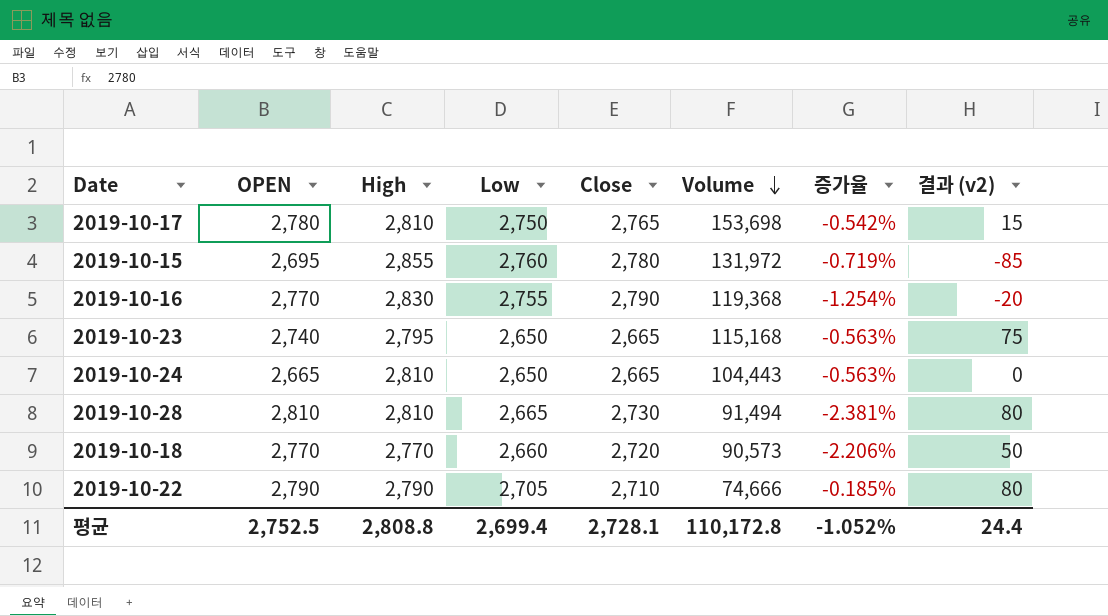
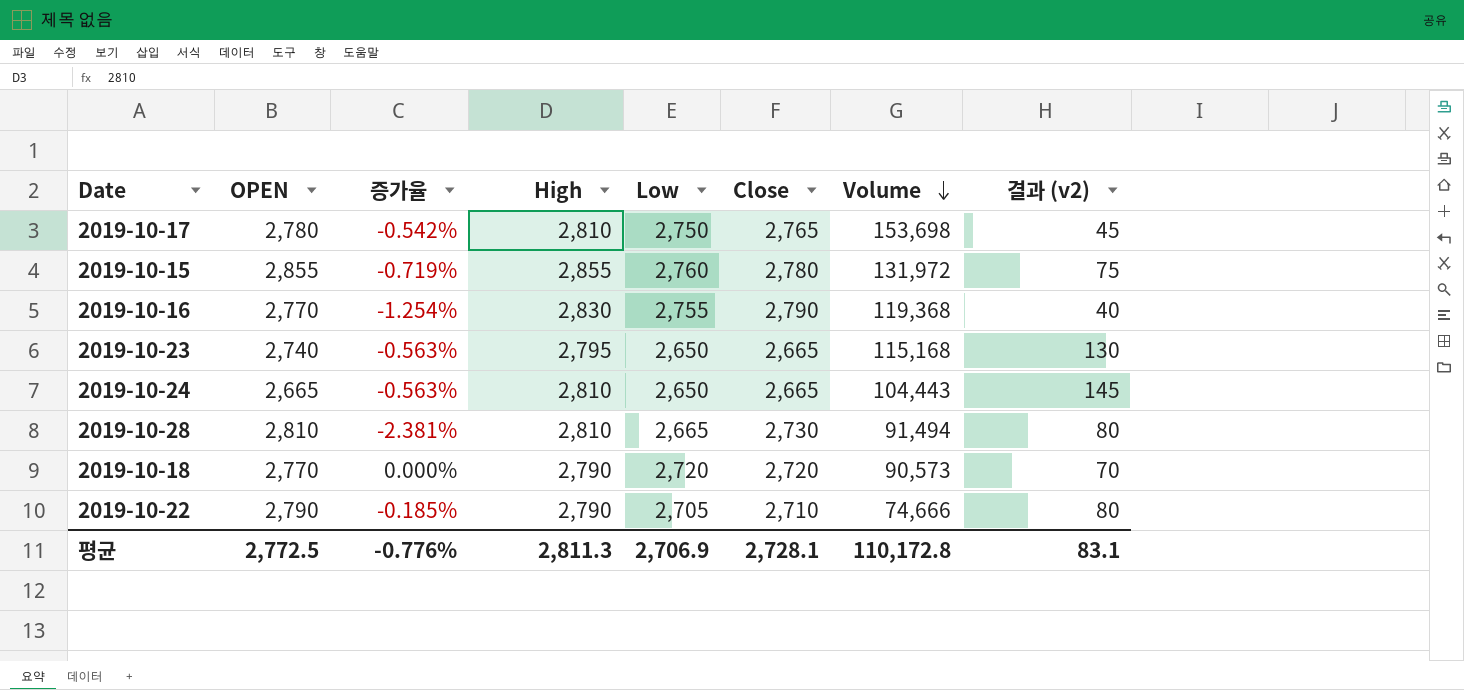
column 증가율 | position: 7 -> 3
column 결과 (v2) | formula: [OPEN] - [Close] -> [High] - [Close]
2019-10-15 | OPEN: 2,695 -> 2,855
2019-10-18 | 증가율: -2.206% -> 0.000%
2019-10-18 | High: 2,770 -> 2,790
2019-10-18 | Low: 2,660 -> 2,720
평균 | OPEN: 2,752.5 -> 2,772.5
평균 | 증가율: -1.052% -> -0.776%
평균 | High: 2,808.8 -> 2,811.3
평균 | Low: 2,699.4 -> 2,706.9
평균 | 결과 (v2): 24.4 -> 83.1

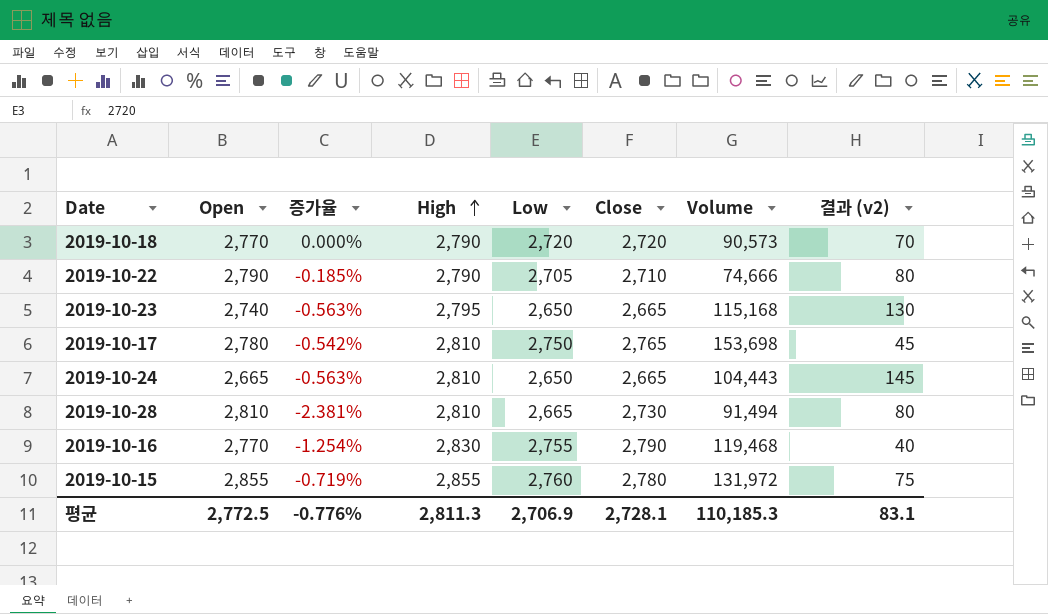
row order: Volume descending -> High ascending
column name: OPEN -> Open
2019-10-16 | Volume: 119,368 -> 119,468
평균 | Volume: 110,172.8 -> 110,185.3

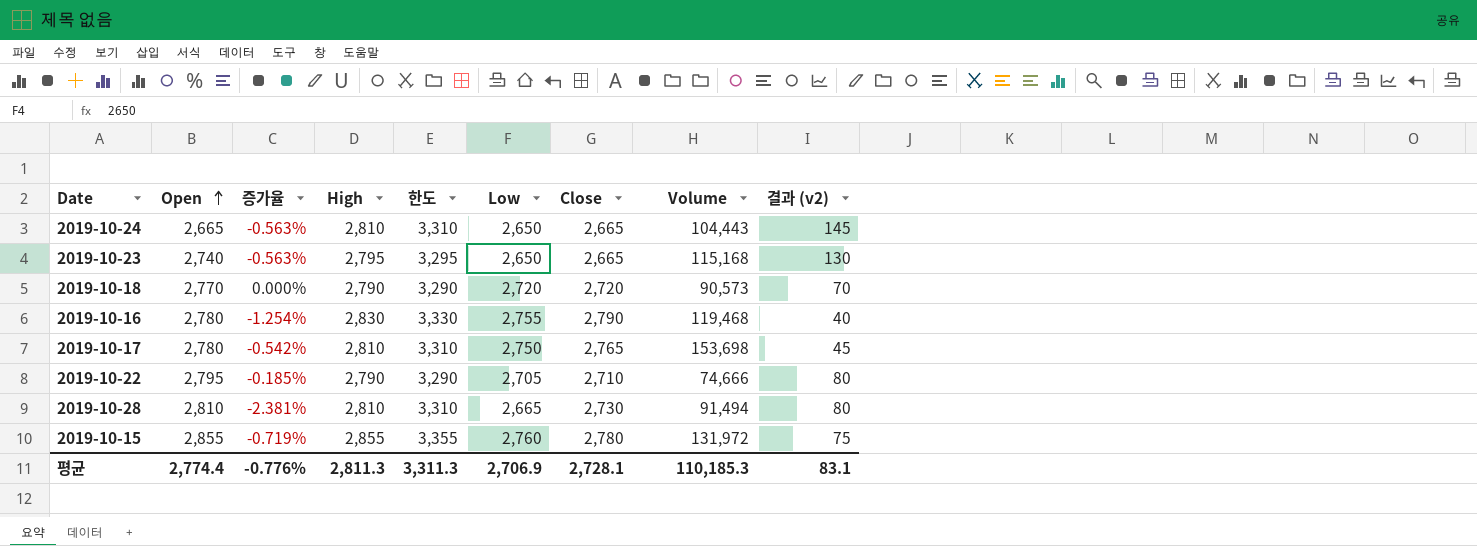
row order: High ascending -> Open ascending
column 한도 | formula: none -> [High] + 500
2019-10-16 | Open: 2,770 -> 2,780
2019-10-22 | Open: 2,790 -> 2,795
평균 | Open: 2,772.5 -> 2,774.4

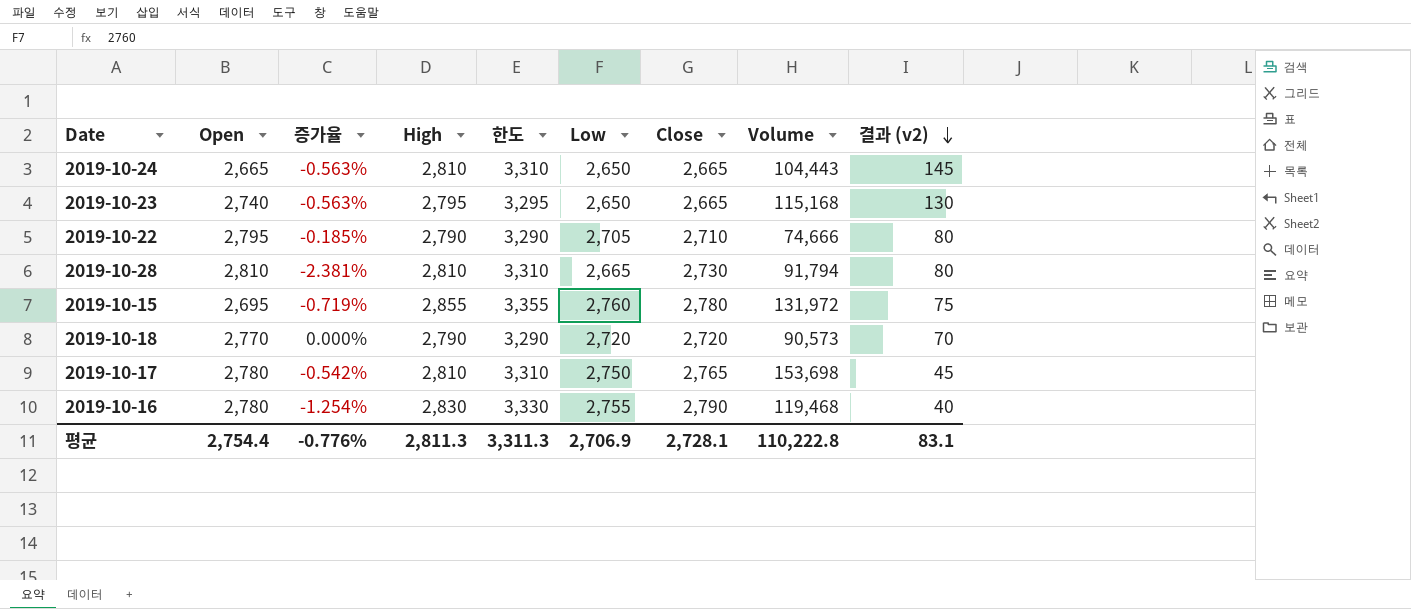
row order: Open ascending -> 결과 (v2) descending
2019-10-28 | Volume: 91,494 -> 91,794
2019-10-15 | Open: 2,855 -> 2,695
평균 | Open: 2,774.4 -> 2,754.4
평균 | Volume: 110,185.3 -> 110,222.8

